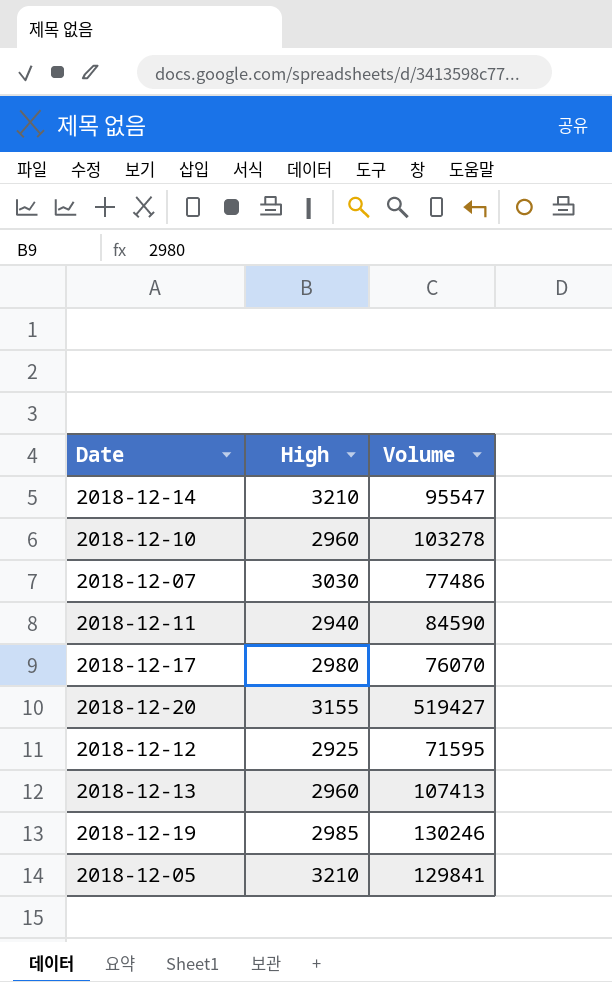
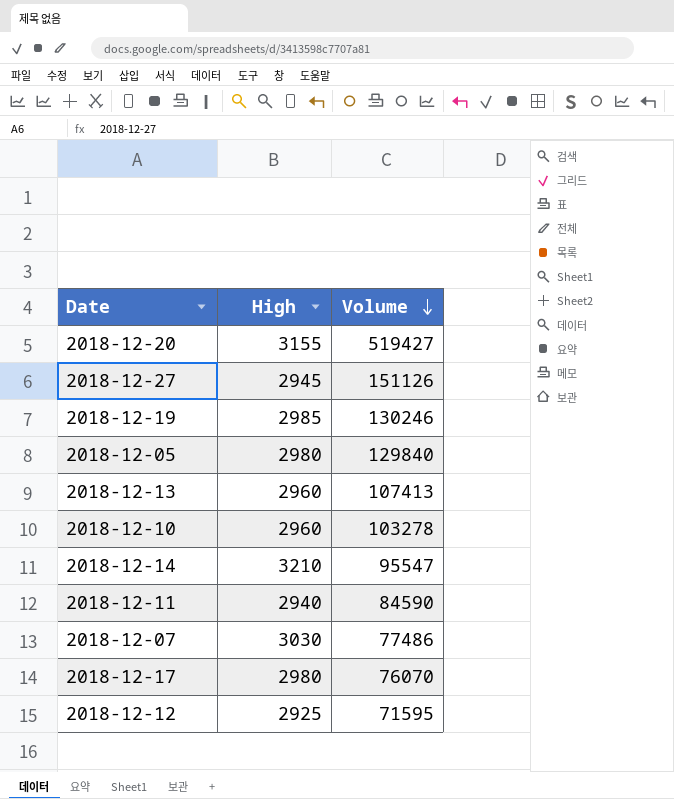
row order: none -> Volume descending
row 2018-12-27: none -> 2945 | 151126
2018-12-05 | High: 3210 -> 2980
2018-12-05 | Volume: 129841 -> 129840

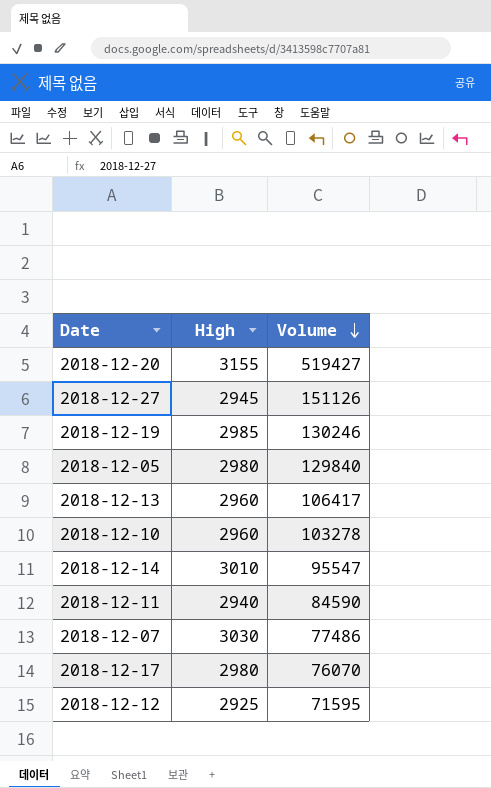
2018-12-13 | Volume: 107413 -> 106417
2018-12-14 | High: 3210 -> 3010

